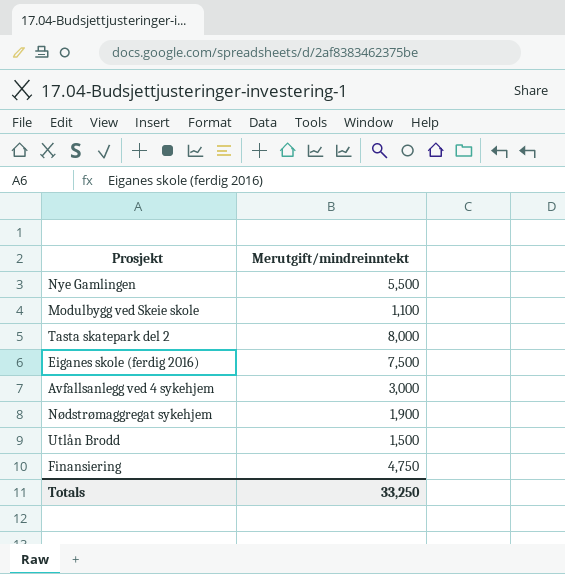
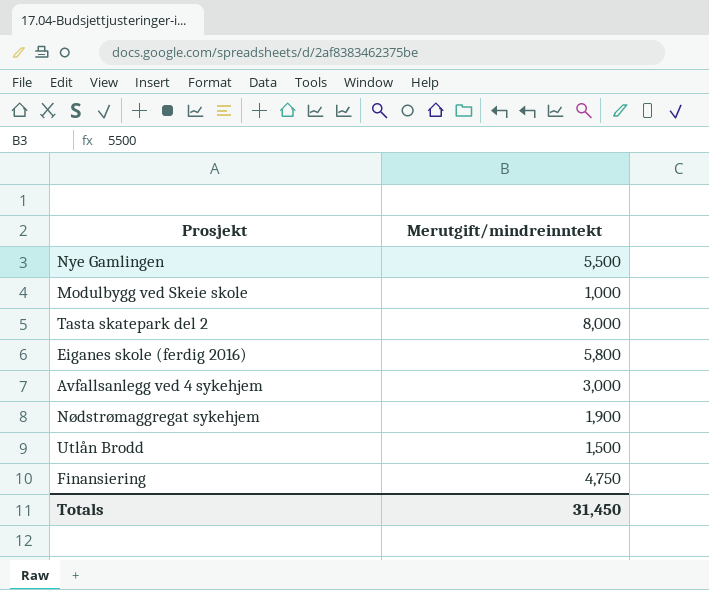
Modulbygg ved Skeie skole | Merutgift/mindreinntekt: 1,100 -> 1,000
Eiganes skole (ferdig 2016) | Merutgift/mindreinntekt: 7,500 -> 5,800
Totals | Merutgift/mindreinntekt: 33,250 -> 31,450

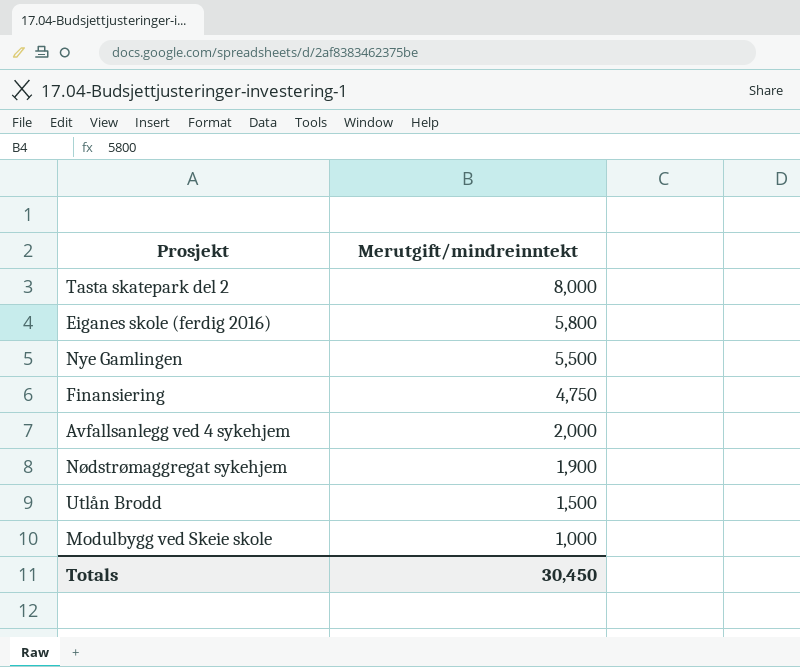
row order: none -> Merutgift/mindreinntekt descending
Avfallsanlegg ved 4 sykehjem | Merutgift/mindreinntekt: 3,000 -> 2,000
Totals | Merutgift/mindreinntekt: 31,450 -> 30,450

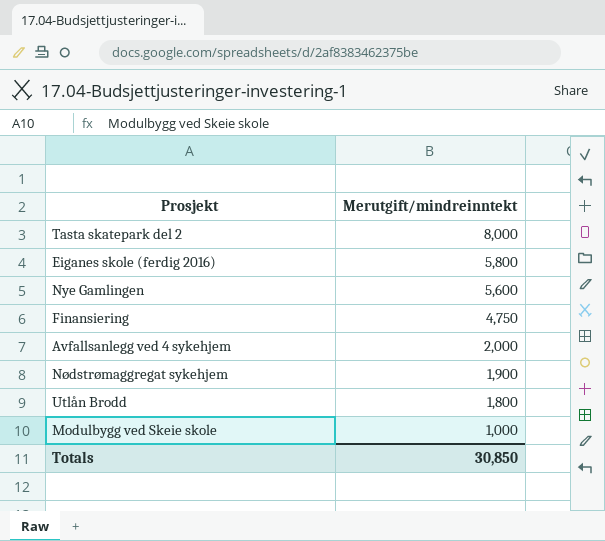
Nye Gamlingen | Merutgift/mindreinntekt: 5,500 -> 5,600
Utlån Brodd | Merutgift/mindreinntekt: 1,500 -> 1,800
Totals | Merutgift/mindreinntekt: 30,450 -> 30,850

